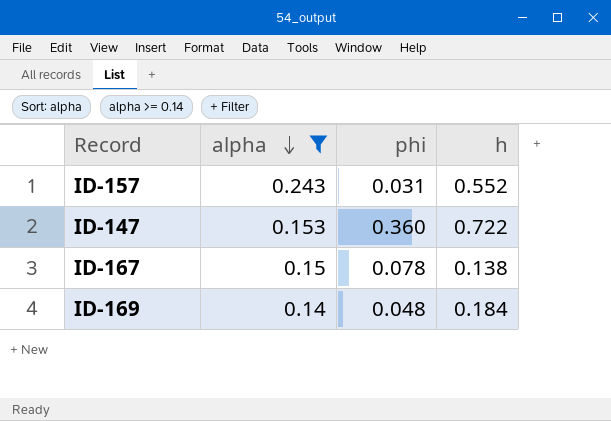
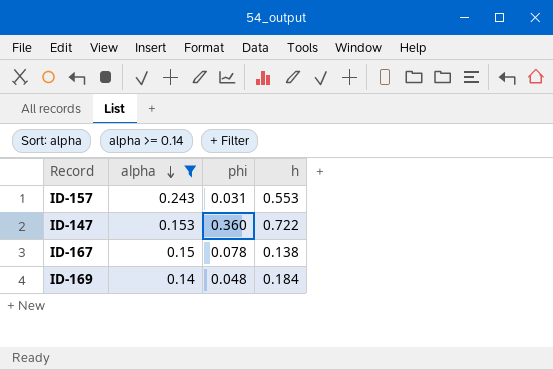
ID-157 | h: 0.552 -> 0.553

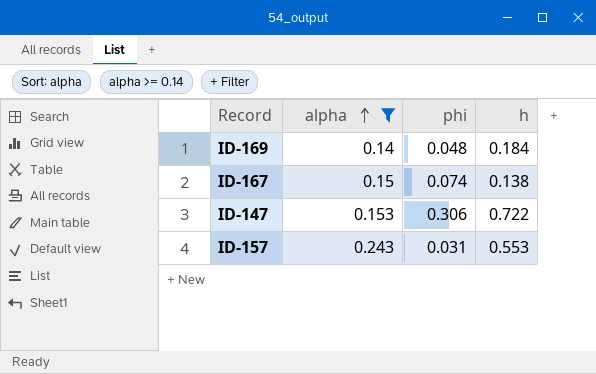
row order: alpha descending -> alpha ascending
ID-167 | phi: 0.078 -> 0.074
ID-147 | phi: 0.360 -> 0.306

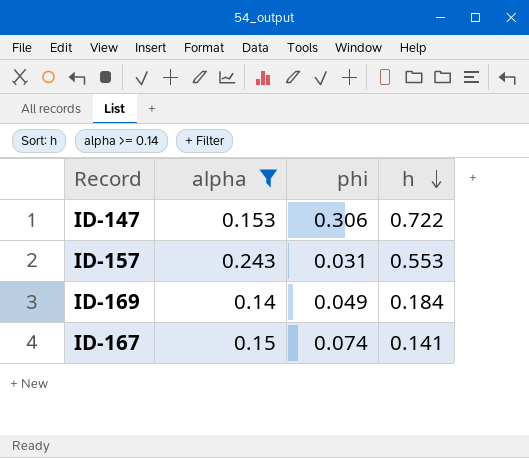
row order: alpha ascending -> h descending
ID-169 | phi: 0.048 -> 0.049
ID-167 | h: 0.138 -> 0.141

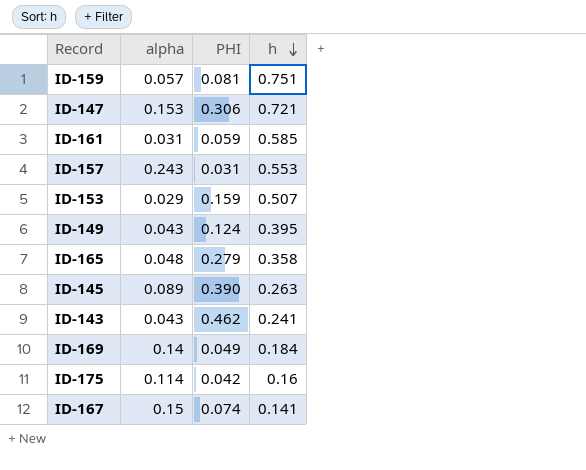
filter: alpha >= 0.14 -> none
column name: phi -> PHI
ID-147 | h: 0.722 -> 0.721

